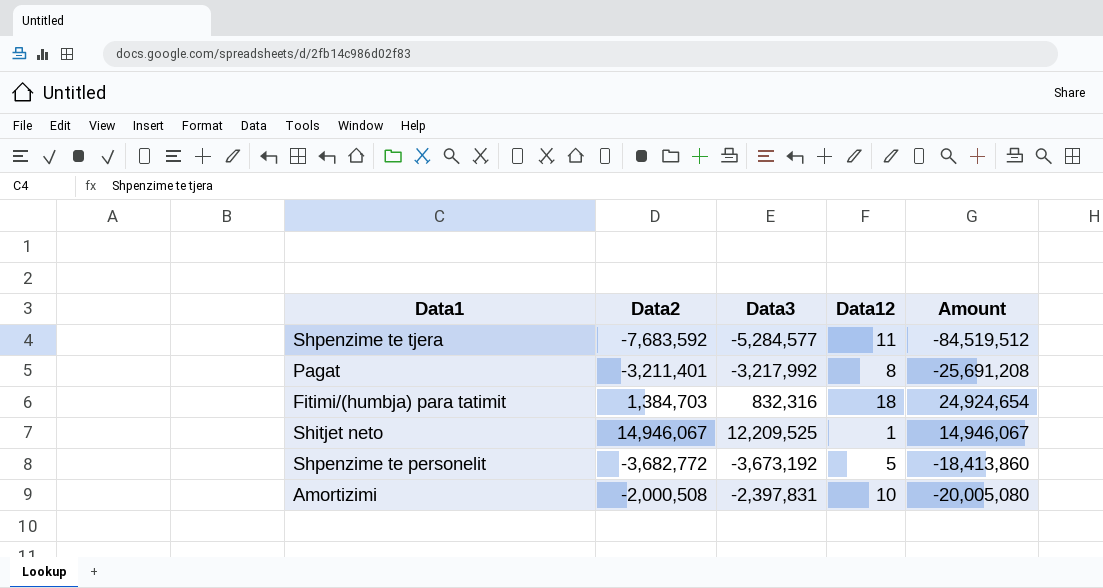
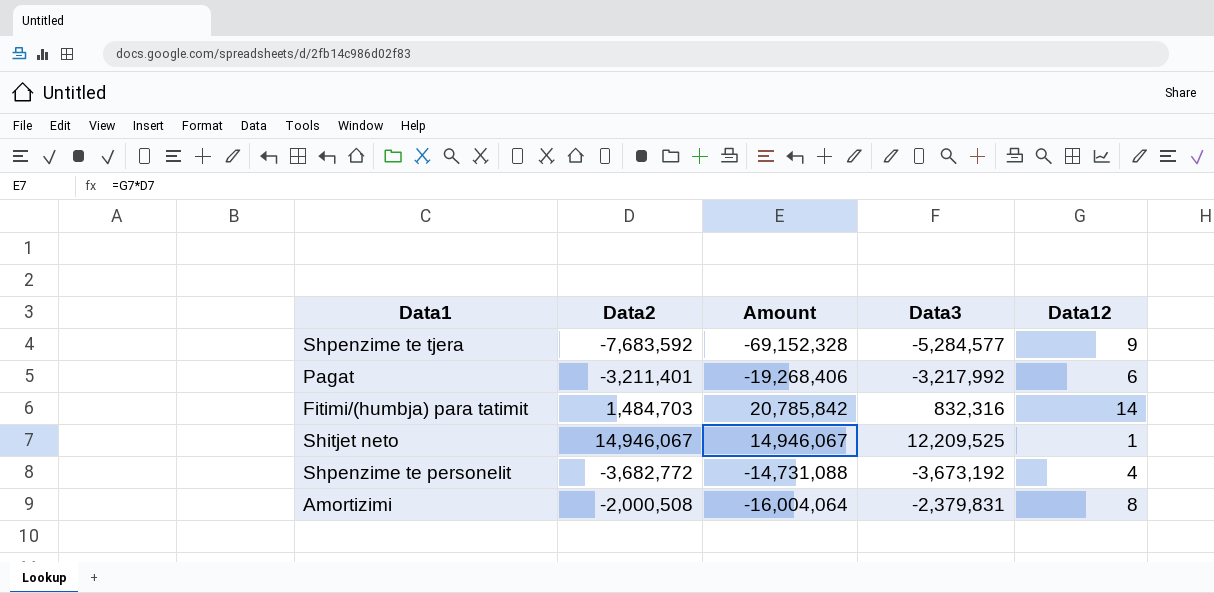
column Amount | position: 5 -> 3
Shpenzime te tjera | Amount: -84,519,512 -> -69,152,328
Shpenzime te tjera | Data12: 11 -> 9
Pagat | Amount: -25,691,208 -> -19,268,406
Pagat | Data12: 8 -> 6
Fitimi/(humbja) para tatimit | Data2: 1,384,703 -> 1,484,703
Fitimi/(humbja) para tatimit | Amount: 24,924,654 -> 20,785,842
Fitimi/(humbja) para tatimit | Data12: 18 -> 14
Shpenzime te personelit | Amount: -18,413,860 -> -14,731,088
Shpenzime te personelit | Data12: 5 -> 4
Amortizimi | Amount: -20,005,080 -> -16,004,064
Amortizimi | Data3: -2,397,831 -> -2,379,831
Amortizimi | Data12: 10 -> 8

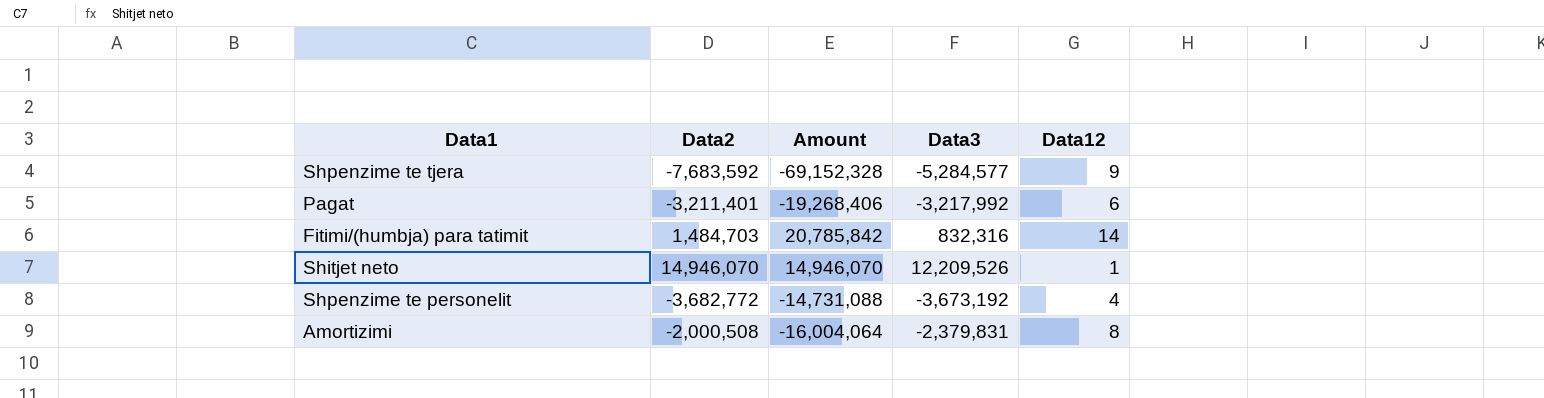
Shitjet neto | Data2: 14,946,067 -> 14,946,070
Shitjet neto | Amount: 14,946,067 -> 14,946,070
Shitjet neto | Data3: 12,209,525 -> 12,209,526

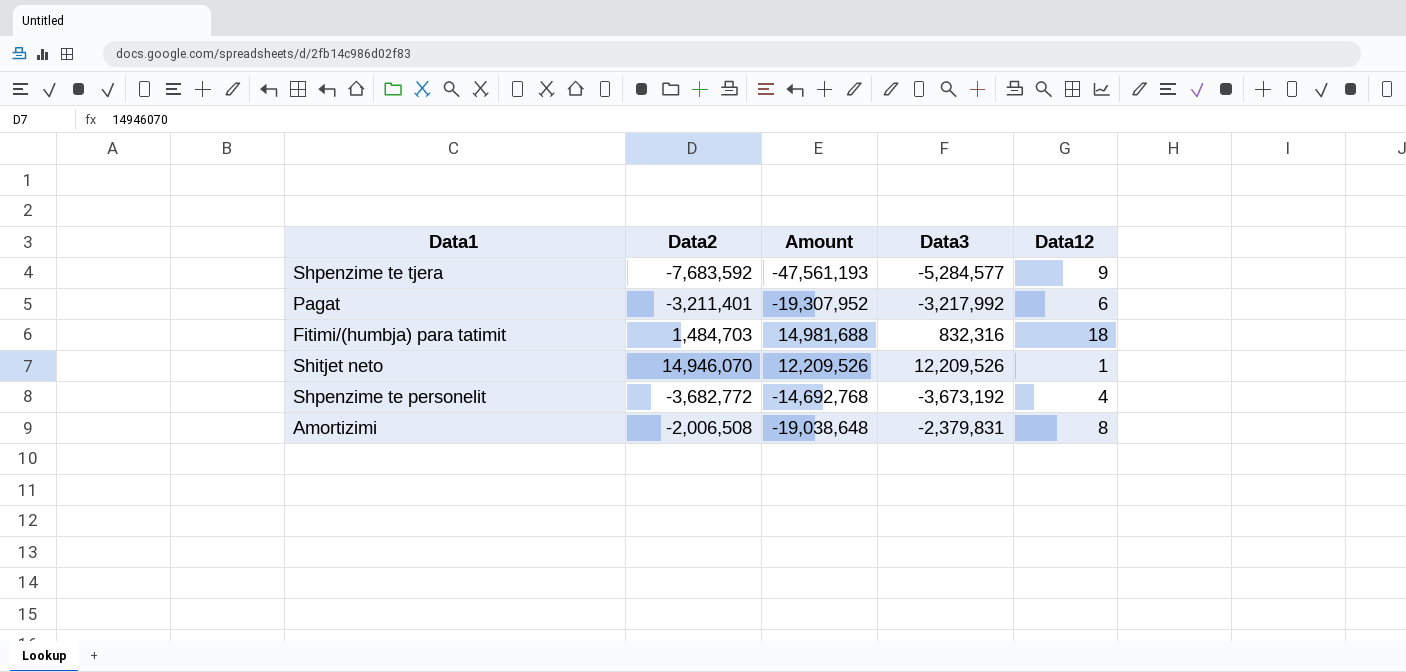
column Amount | formula: [Data2] * [Data12] -> [Data3] * [Data12]
Fitimi/(humbja) para tatimit | Data12: 14 -> 18
Amortizimi | Data2: -2,000,508 -> -2,006,508

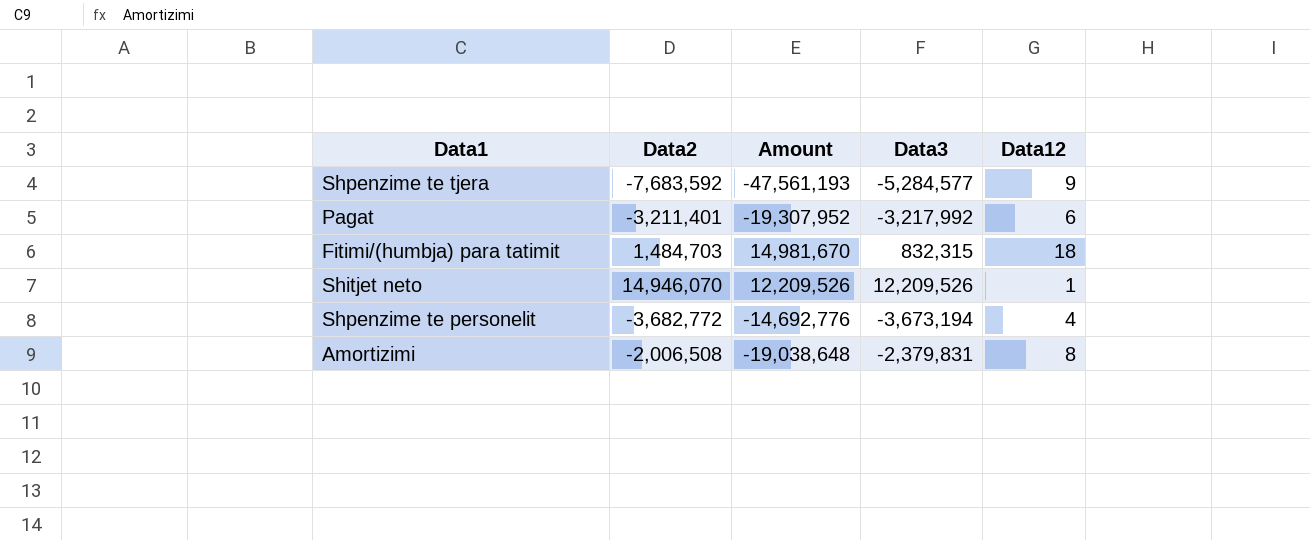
Fitimi/(humbja) para tatimit | Amount: 14,981,688 -> 14,981,670
Fitimi/(humbja) para tatimit | Data3: 832,316 -> 832,315
Shpenzime te personelit | Amount: -14,692,768 -> -14,692,776
Shpenzime te personelit | Data3: -3,673,192 -> -3,673,194

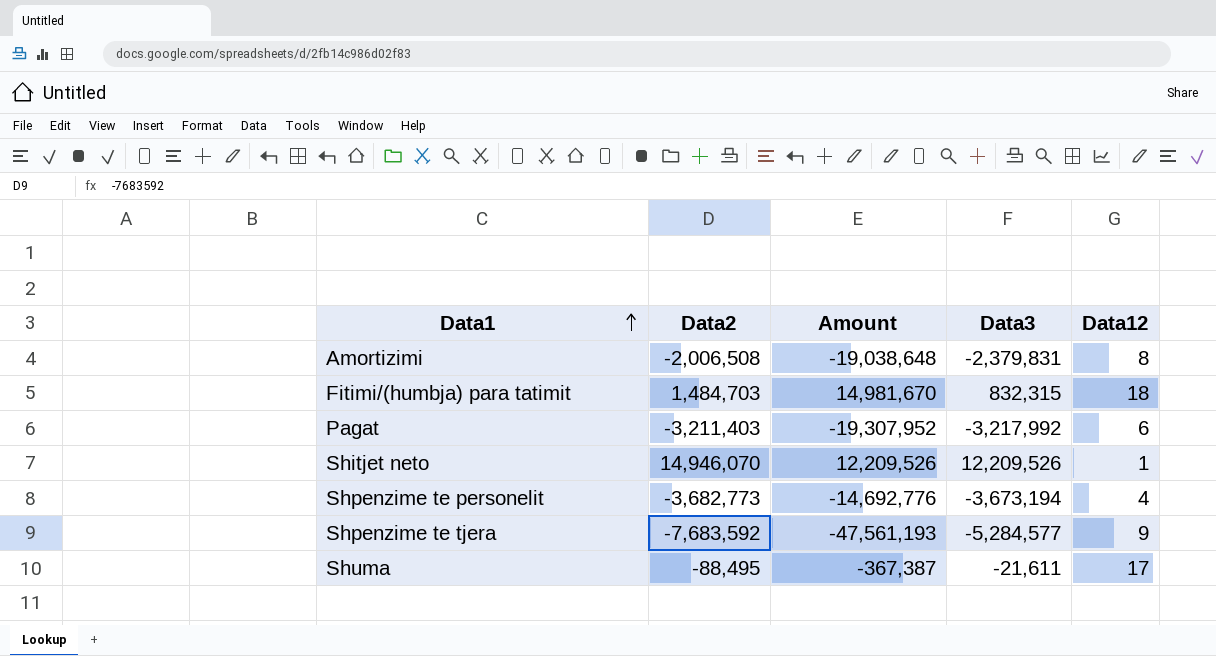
row order: none -> Data1 ascending
Pagat | Data2: -3,211,401 -> -3,211,403
Shpenzime te personelit | Data2: -3,682,772 -> -3,682,773
row Shuma: none -> -88,495 | -367,387 | -21,611 | 17

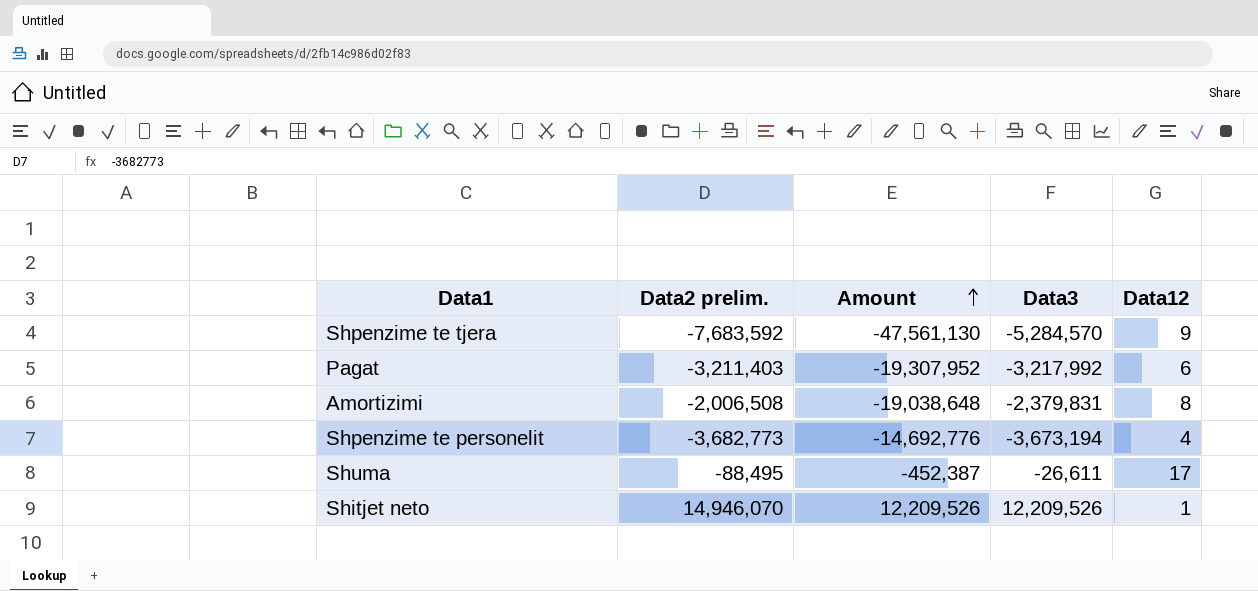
row order: Data1 ascending -> Amount ascending
column name: Data2 -> Data2 prelim.
row Fitimi/(humbja) para tatimit: 1,484,703 | 14,981,670 | 832,315 | 18 -> none
Shpenzime te tjera | Amount: -47,561,193 -> -47,561,130
Shpenzime te tjera | Data3: -5,284,577 -> -5,284,570
Shuma | Amount: -367,387 -> -452,387
Shuma | Data3: -21,611 -> -26,611

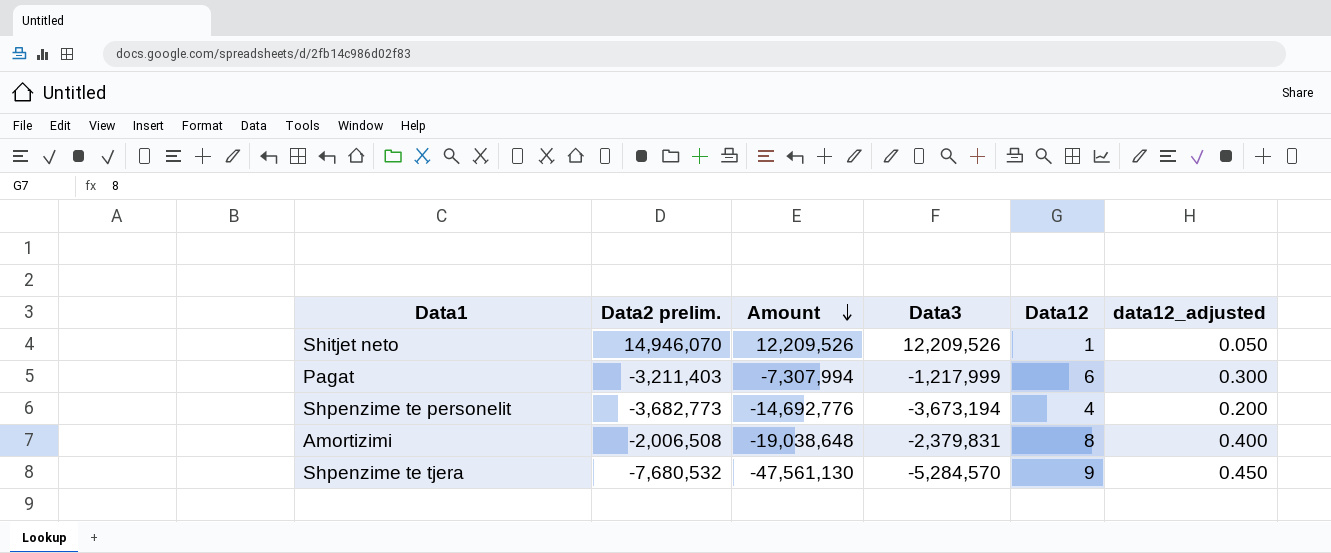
row order: Amount ascending -> Amount descending
column data12_adjusted | formula: none -> [Data12] * 0.05
row Shuma: -88,495 | -452,387 | -26,611 | 17 -> none
Pagat | Amount: -19,307,952 -> -7,307,994
Pagat | Data3: -3,217,992 -> -1,217,999
Shpenzime te tjera | Data2 prelim.: -7,683,592 -> -7,680,532

